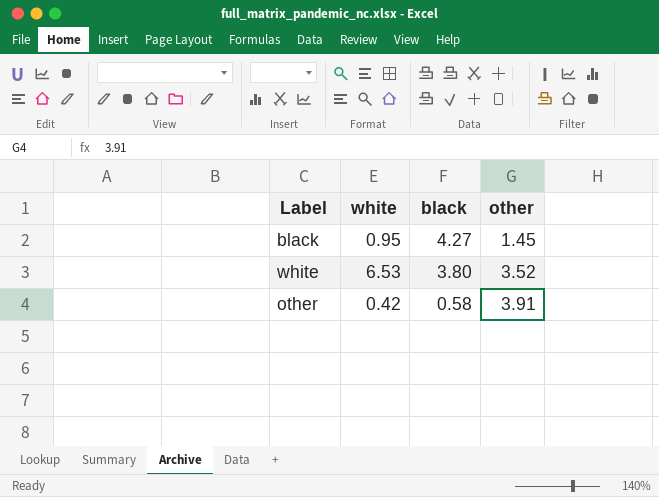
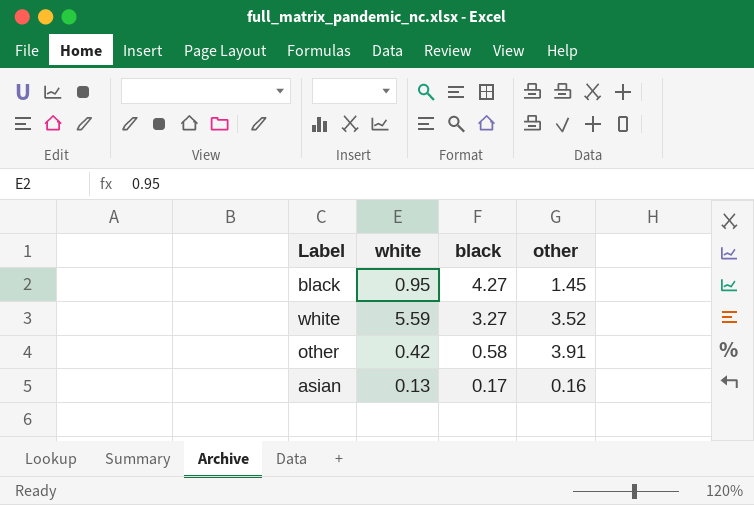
white | white: 6.53 -> 5.59
white | black: 3.80 -> 3.27
row asian: none -> 0.13 | 0.17 | 0.16

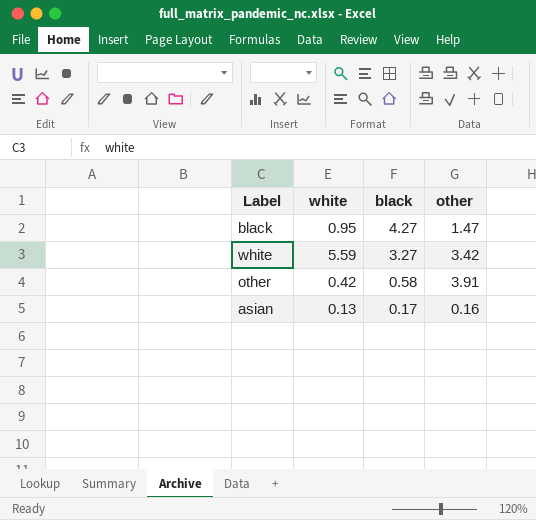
black | other: 1.45 -> 1.47
white | other: 3.52 -> 3.42

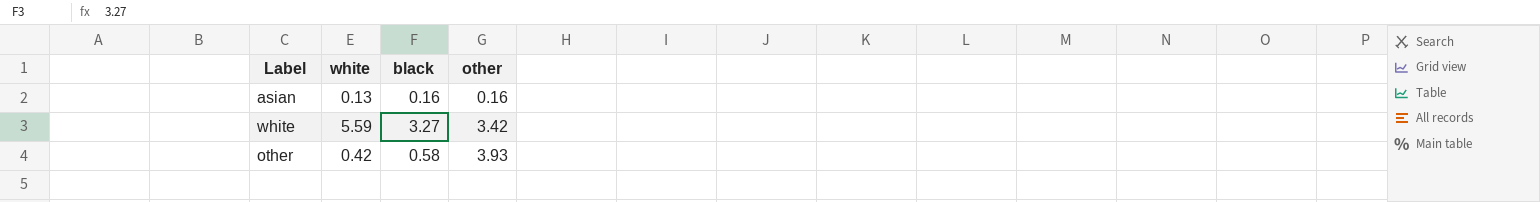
row order: black descending -> other ascending
row black: 0.95 | 4.27 | 1.47 -> none
asian | black: 0.17 -> 0.16
other | other: 3.91 -> 3.93

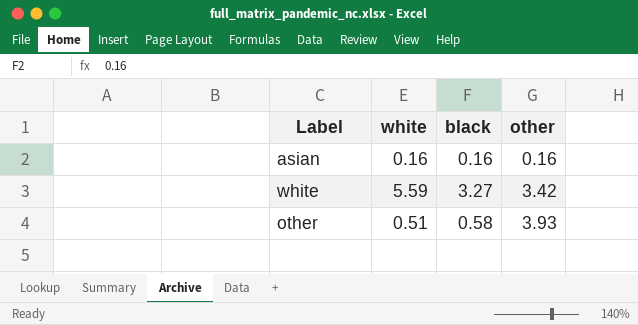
asian | white: 0.13 -> 0.16
other | white: 0.42 -> 0.51

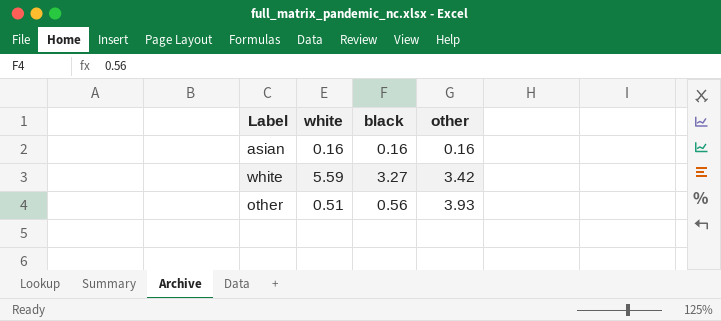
other | black: 0.58 -> 0.56

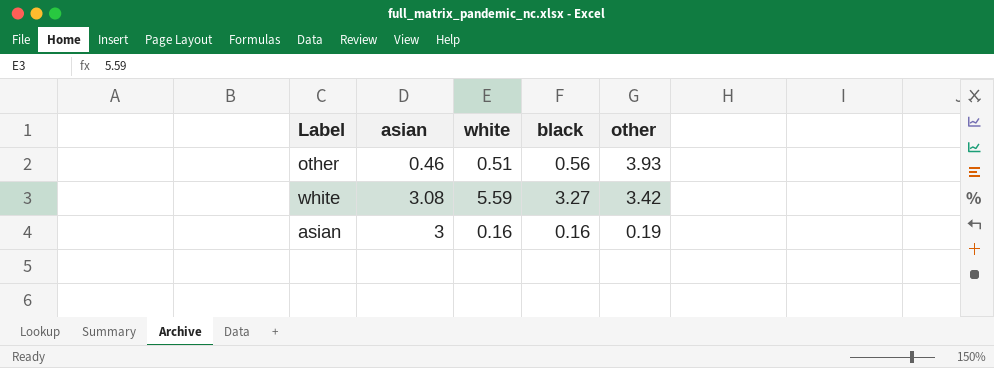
row order: other ascending -> other descending
column asian | position: none -> 2
asian | other: 0.16 -> 0.19

